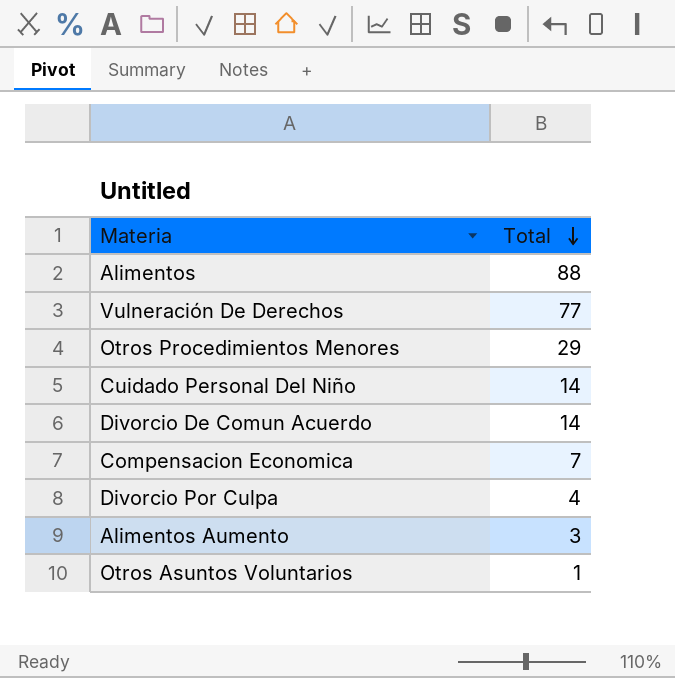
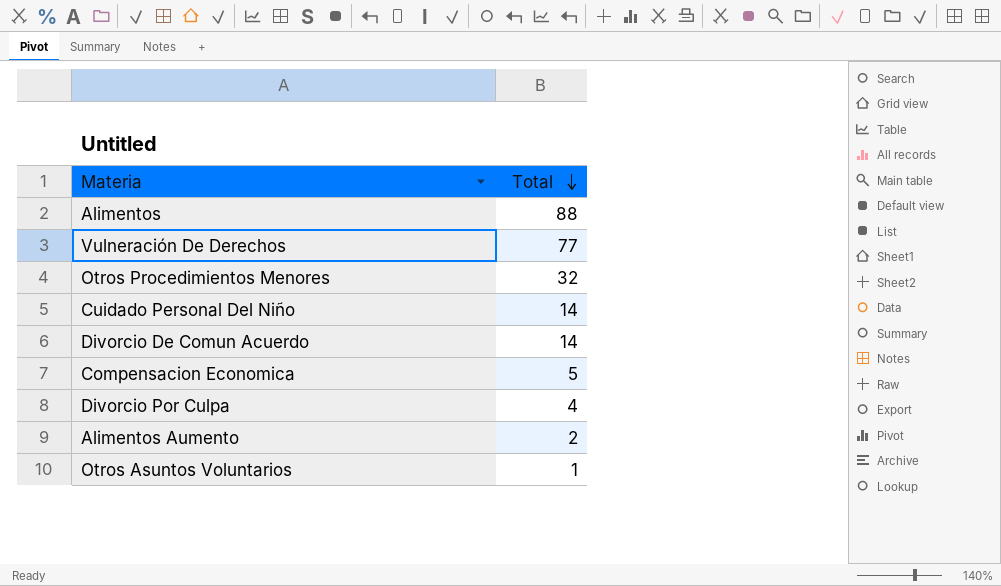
Otros Procedimientos Menores | Total: 29 -> 32
Compensacion Economica | Total: 7 -> 5
Alimentos Aumento | Total: 3 -> 2

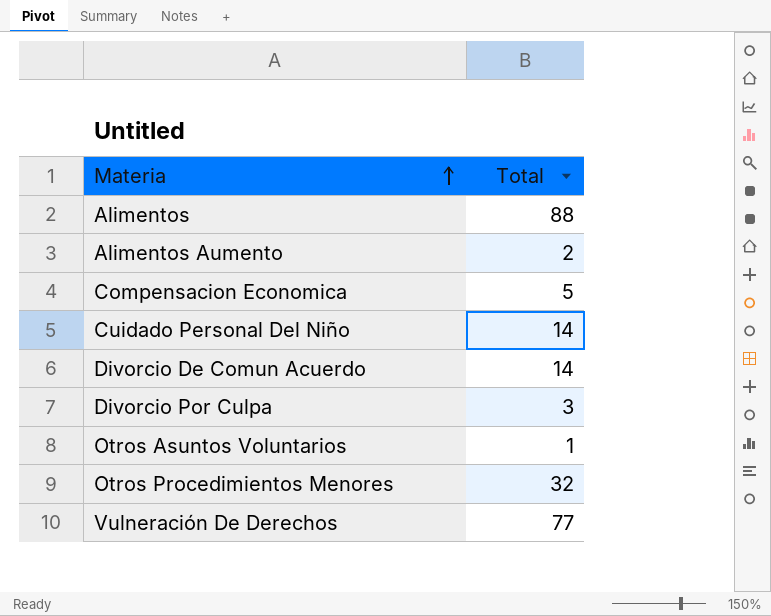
row order: Total descending -> Materia ascending
Divorcio Por Culpa | Total: 4 -> 3

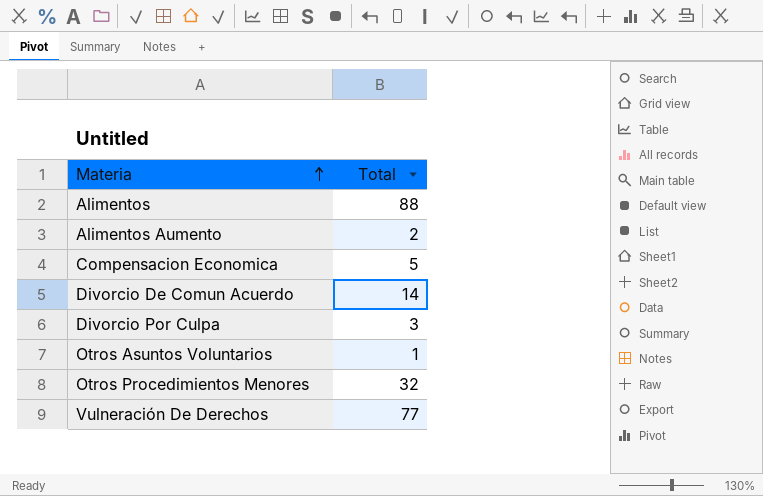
row Cuidado Personal Del Niño: 14 -> none

